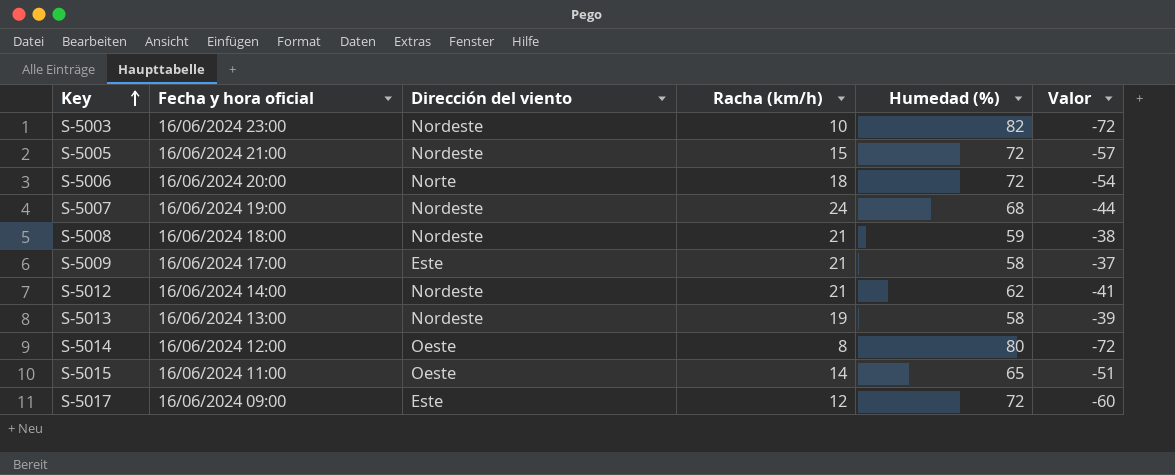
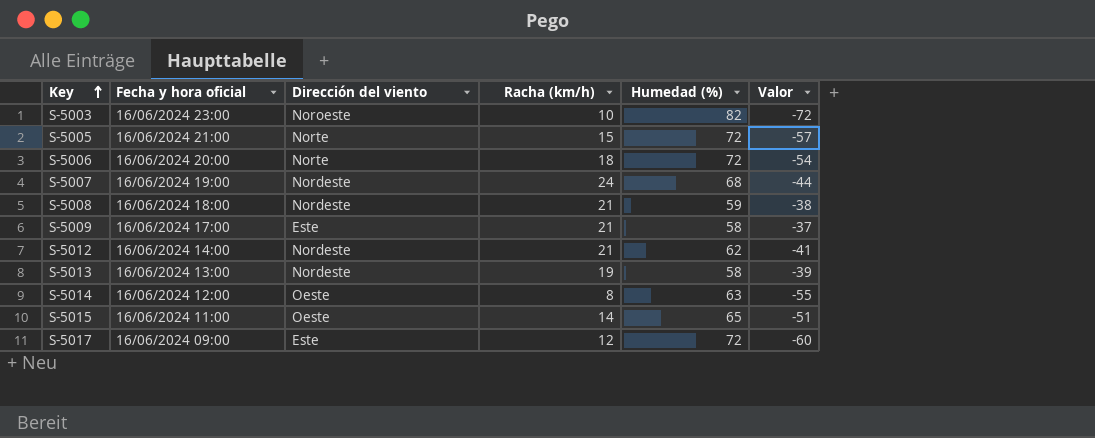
S-5003 | Dirección del viento: Nordeste -> Noroeste
S-5005 | Dirección del viento: Nordeste -> Norte
S-5014 | Humedad (%): 80 -> 63
S-5014 | Valor: -72 -> -55

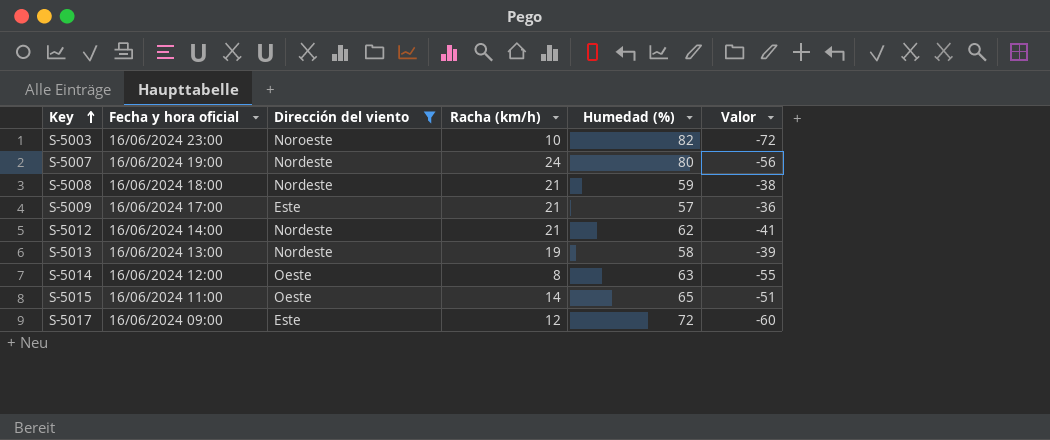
filter: none -> Dirección del viento != Norte
S-5007 | Humedad (%): 68 -> 80
S-5007 | Valor: -44 -> -56
S-5009 | Humedad (%): 58 -> 57
S-5009 | Valor: -37 -> -36

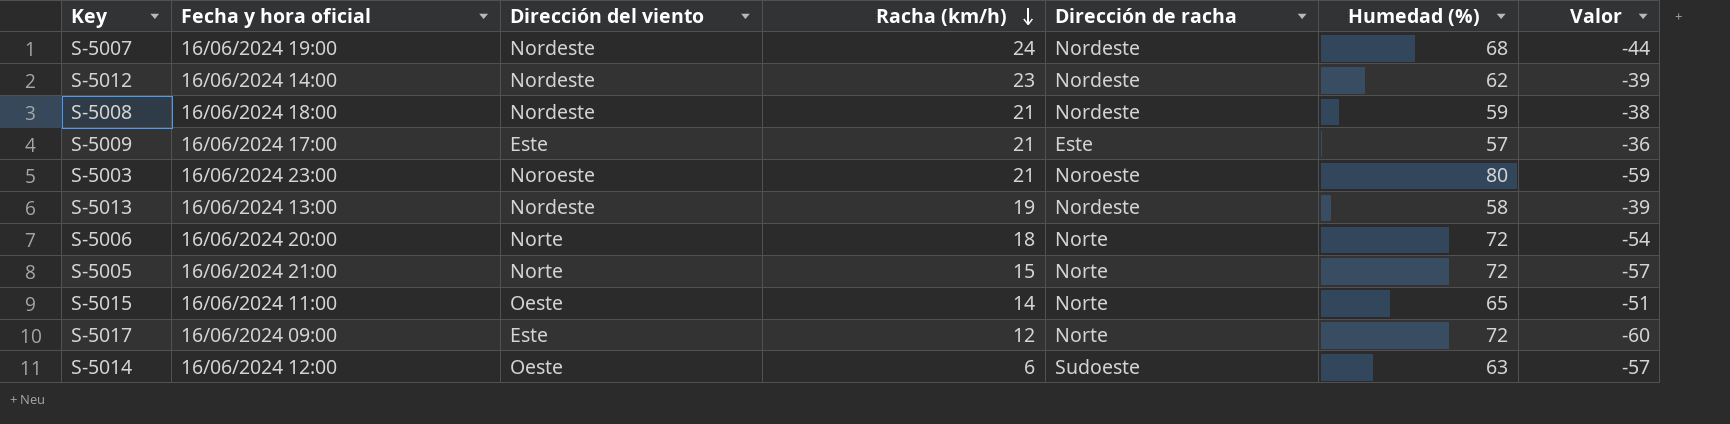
filter: Dirección del viento != Norte -> none
row order: Key ascending -> Racha (km/h) descending
column Dirección de racha | position: none -> 5
S-5007 | Humedad (%): 80 -> 68
S-5007 | Valor: -56 -> -44
S-5012 | Racha (km/h): 21 -> 23
S-5012 | Valor: -41 -> -39
S-5003 | Racha (km/h): 10 -> 21
S-5003 | Humedad (%): 82 -> 80
S-5003 | Valor: -72 -> -59
S-5014 | Racha (km/h): 8 -> 6
S-5014 | Valor: -55 -> -57

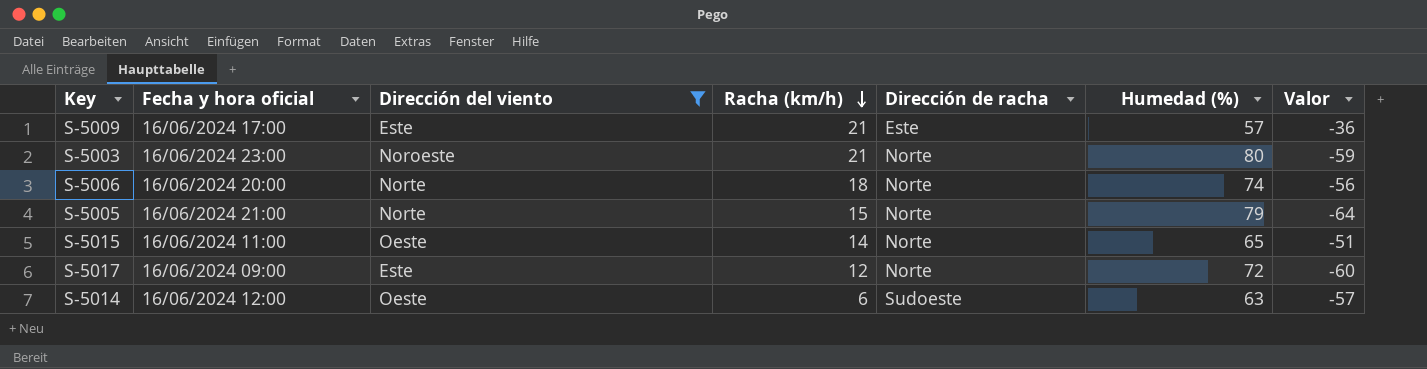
filter: none -> Dirección del viento != Nordeste
S-5003 | Dirección de racha: Noroeste -> Norte
S-5006 | Humedad (%): 72 -> 74
S-5006 | Valor: -54 -> -56
S-5005 | Humedad (%): 72 -> 79
S-5005 | Valor: -57 -> -64

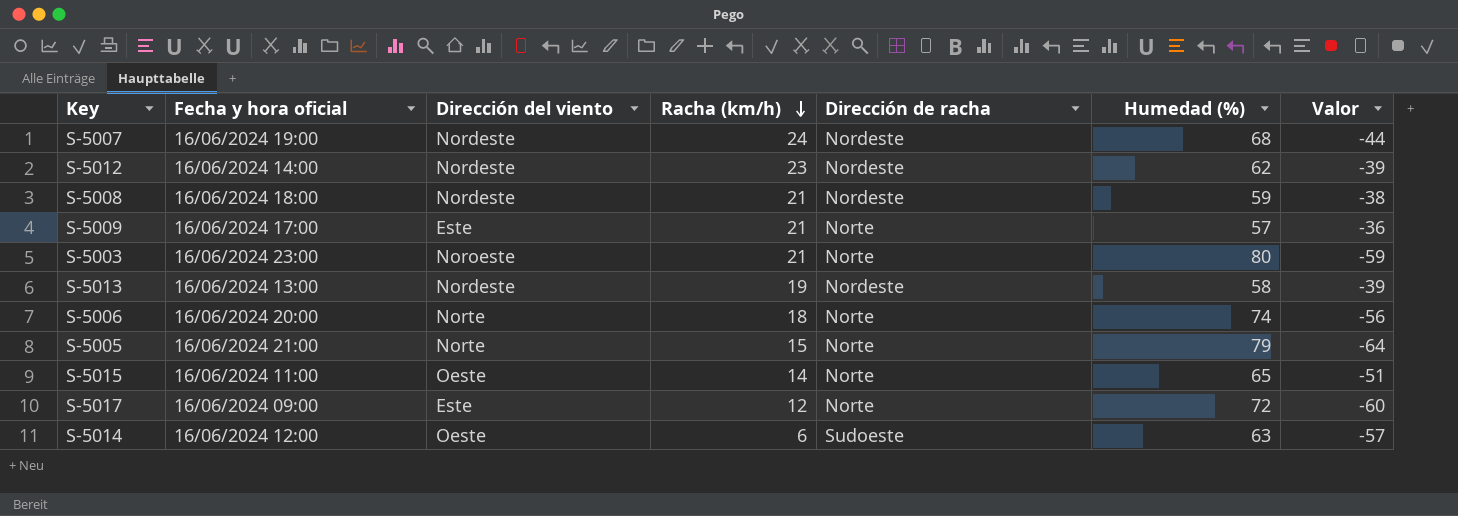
filter: Dirección del viento != Nordeste -> none
S-5009 | Dirección de racha: Este -> Norte

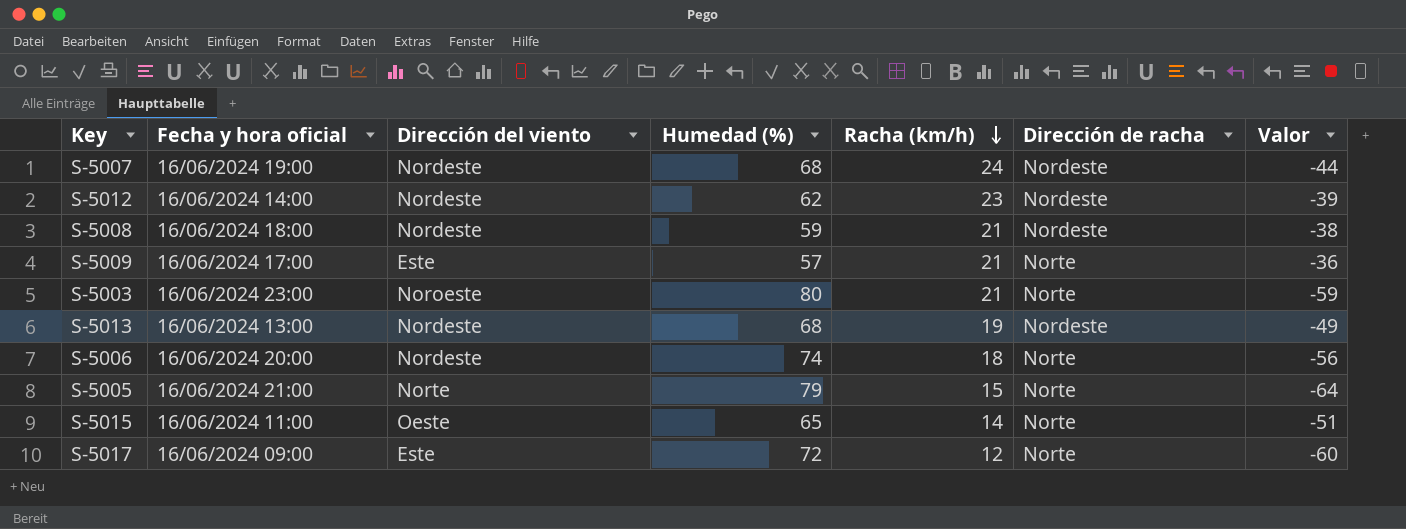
column Humedad (%) | position: 6 -> 4
row S-5014: 16/06/2024 12:00 | Oeste | 6 | Sudoeste | 63 | -57 -> none
S-5013 | Humedad (%): 58 -> 68
S-5013 | Valor: -39 -> -49
S-5006 | Dirección del viento: Norte -> Nordeste

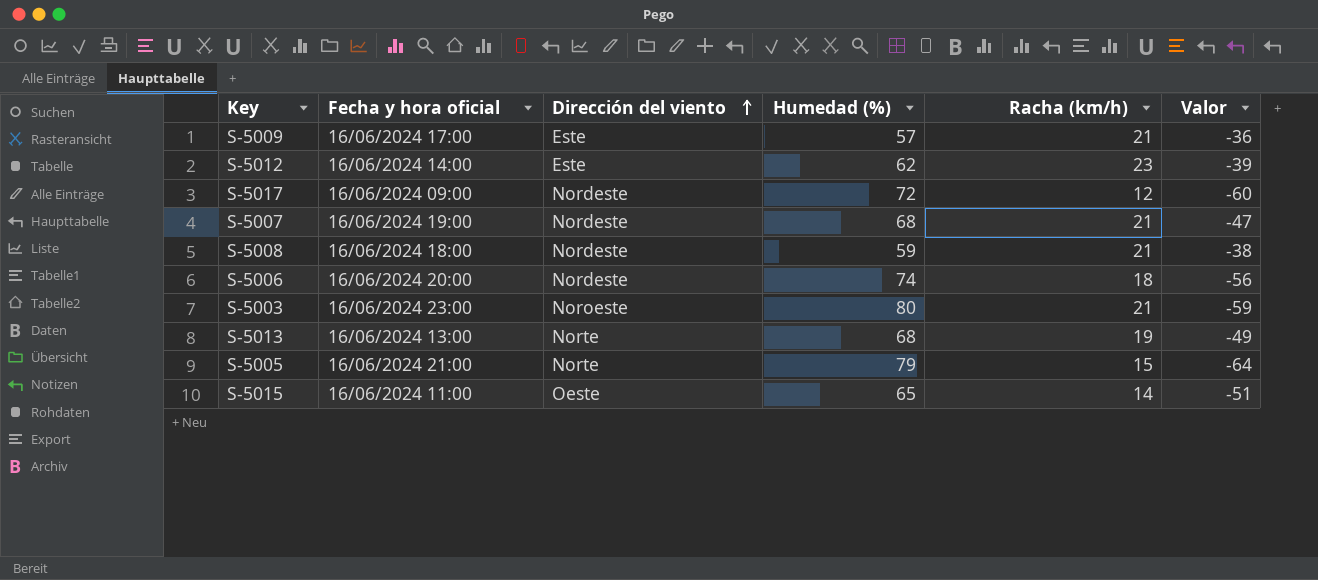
row order: Racha (km/h) descending -> Dirección del viento ascending
column Dirección de racha | position: 6 -> none
S-5012 | Dirección del viento: Nordeste -> Este
S-5017 | Dirección del viento: Este -> Nordeste
S-5007 | Racha (km/h): 24 -> 21
S-5007 | Valor: -44 -> -47
S-5013 | Dirección del viento: Nordeste -> Norte

